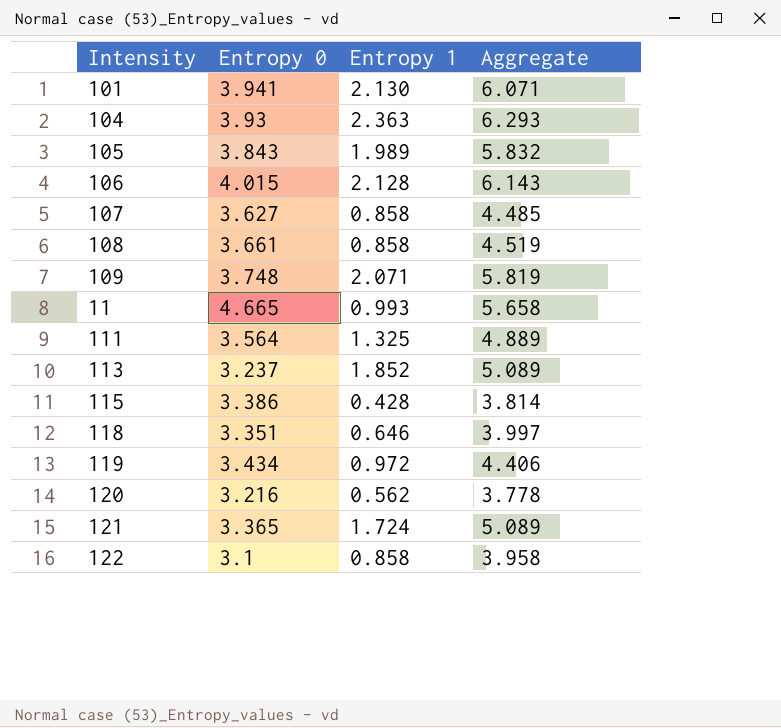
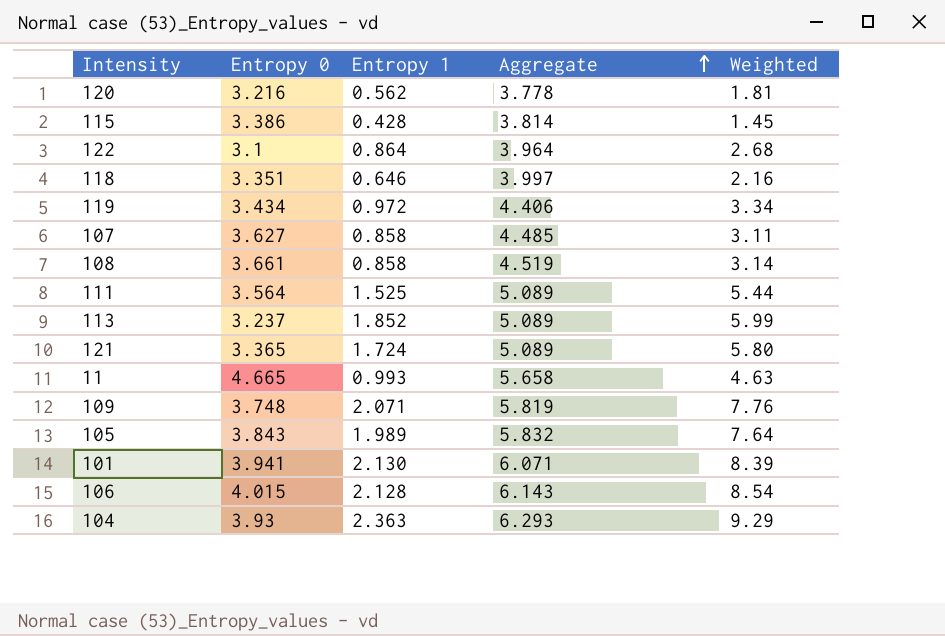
row order: none -> Aggregate ascending
column Weighted | formula: none -> [Entropy 0] * [Entropy 1]
122 | Entropy 1: 0.858 -> 0.864
122 | Aggregate: 3.958 -> 3.964
111 | Entropy 1: 1.325 -> 1.525
111 | Aggregate: 4.889 -> 5.089

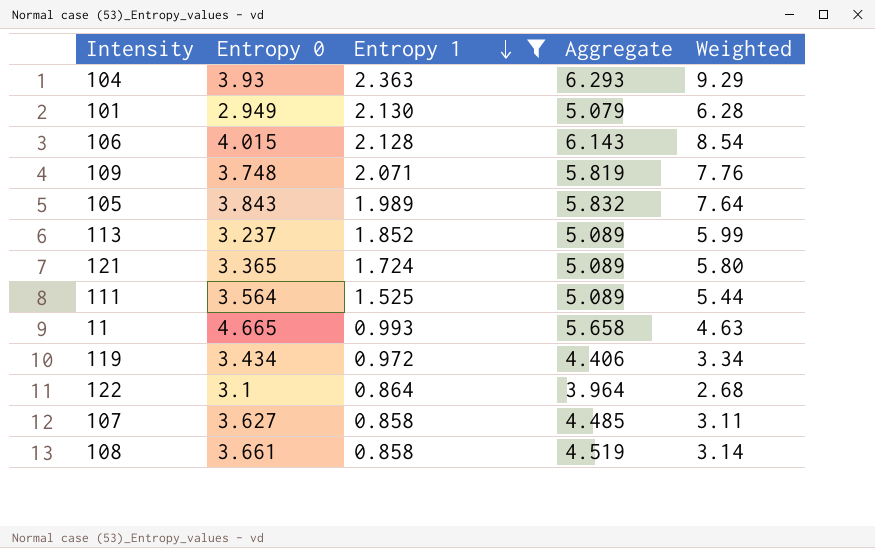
filter: none -> Entropy 1 >= 0.858
row order: Aggregate ascending -> Entropy 1 descending
101 | Entropy 0: 3.941 -> 2.949
101 | Aggregate: 6.071 -> 5.079
101 | Weighted: 8.39 -> 6.28

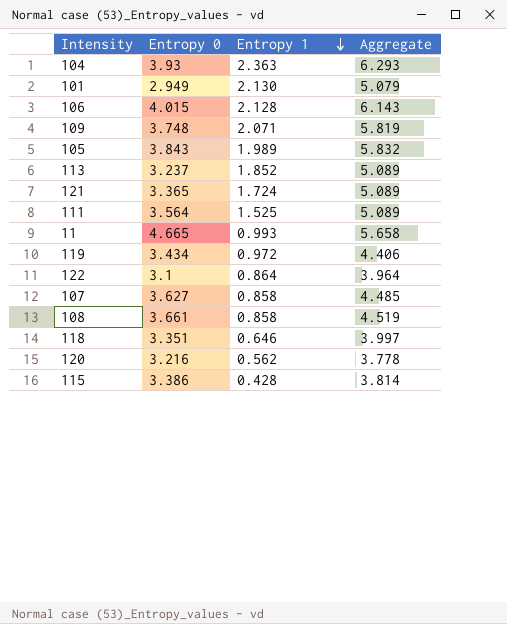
filter: Entropy 1 >= 0.858 -> none
column Weighted | formula: [Entropy 0] * [Entropy 1] -> none

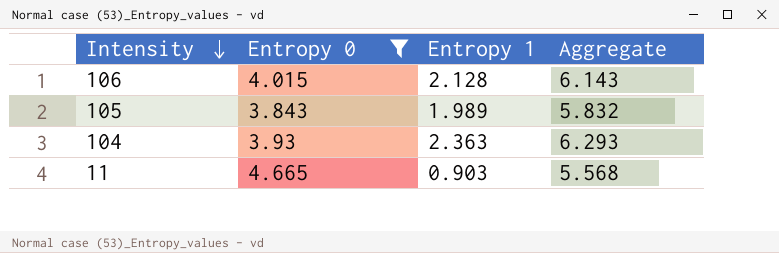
filter: none -> Entropy 0 >= 3.843
row order: Entropy 1 descending -> Intensity descending
11 | Entropy 1: 0.993 -> 0.903
11 | Aggregate: 5.658 -> 5.568

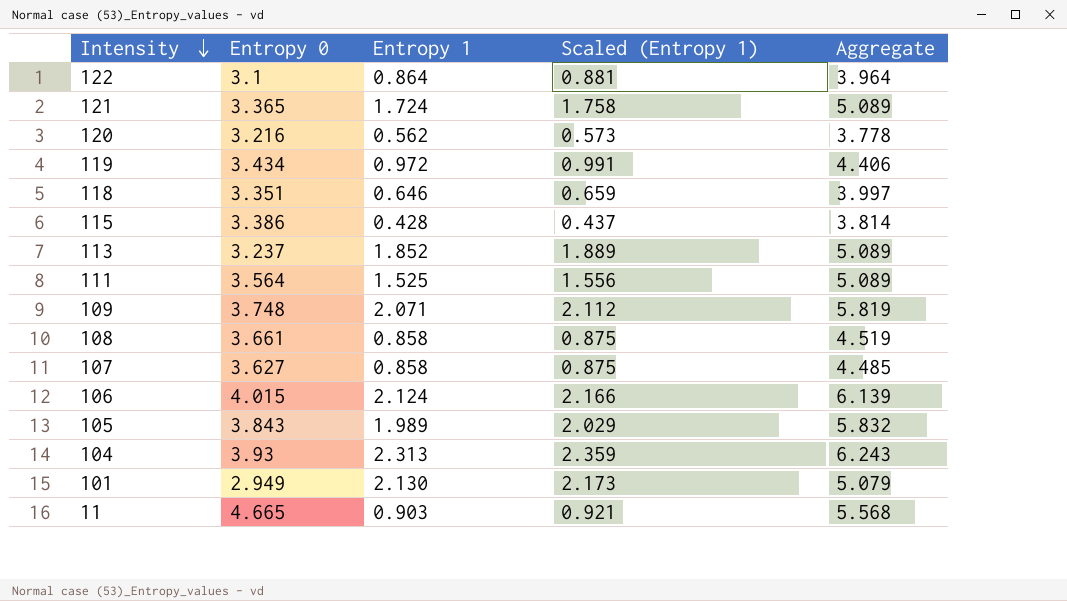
filter: Entropy 0 >= 3.843 -> none
column Scaled (Entropy 1) | formula: none -> [Entropy 1] * 1.02
106 | Entropy 1: 2.128 -> 2.124
106 | Aggregate: 6.143 -> 6.139
104 | Entropy 1: 2.363 -> 2.313
104 | Aggregate: 6.293 -> 6.243

